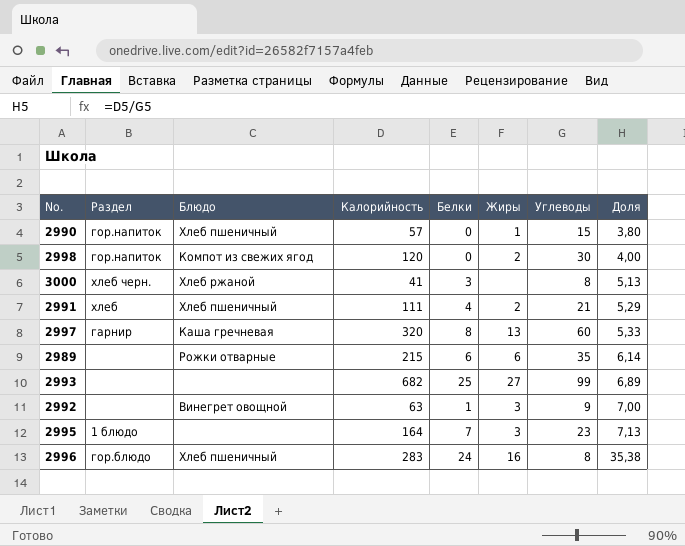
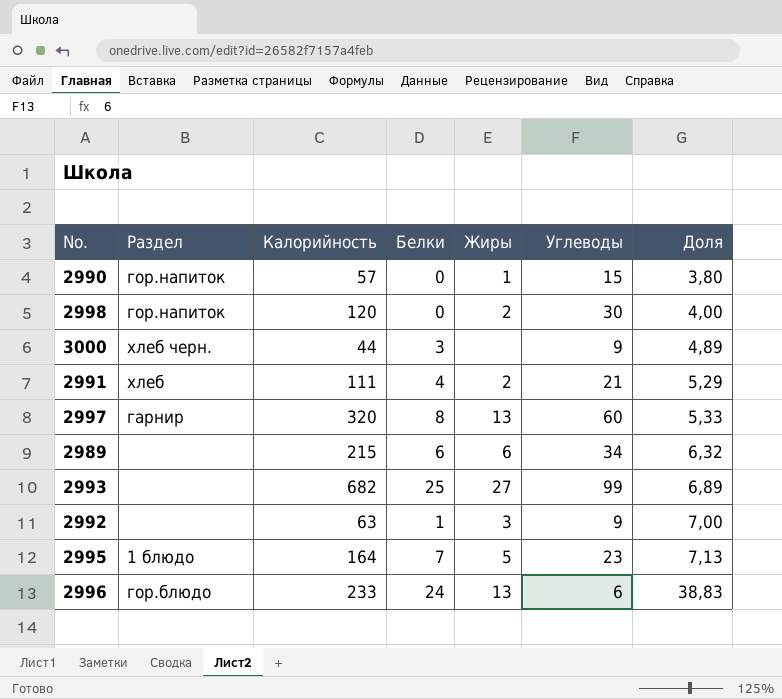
column Блюдо | position: 3 -> none
3000 | Калорийность: 41 -> 44
3000 | Углеводы: 8 -> 9
3000 | Доля: 5,13 -> 4,89
2989 | Углеводы: 35 -> 34
2989 | Доля: 6,14 -> 6,32
2995 | Жиры: 3 -> 5
2996 | Калорийность: 283 -> 233
2996 | Жиры: 16 -> 13
2996 | Углеводы: 8 -> 6
2996 | Доля: 35,38 -> 38,83

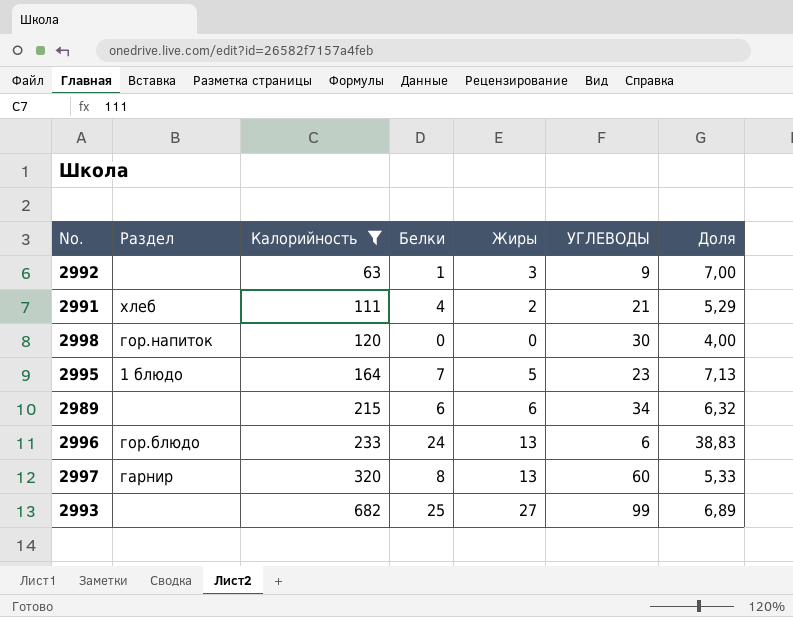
filter: none -> Калорийность >= 63
row order: Доля ascending -> Калорийность ascending
column name: Углеводы -> УГЛЕВОДЫ
2998 | Жиры: 2 -> 0

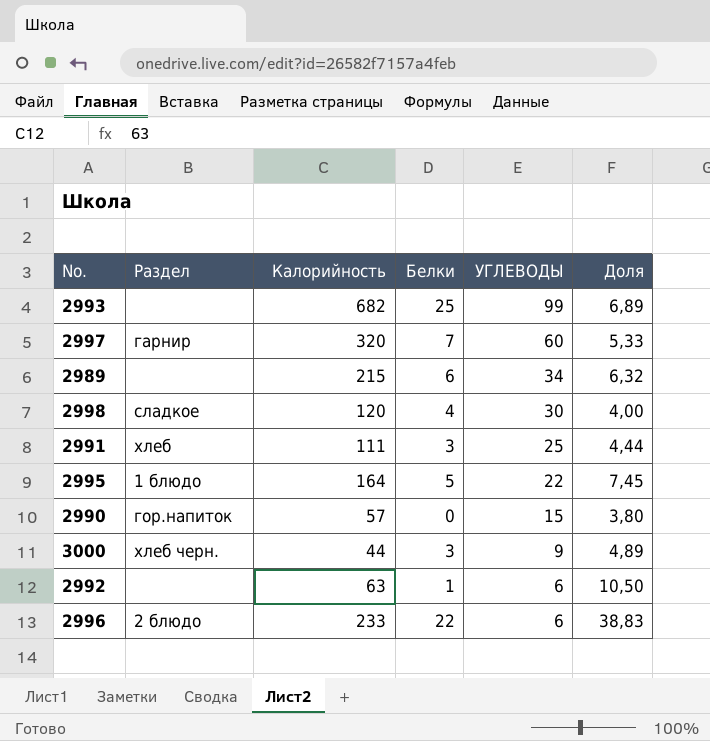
filter: Калорийность >= 63 -> none
row order: Калорийность ascending -> УГЛЕВОДЫ descending
column Жиры | position: 5 -> none
2997 | Белки: 8 -> 7
2998 | Раздел: гор.напиток -> сладкое
2998 | Белки: 0 -> 4
2991 | Белки: 4 -> 3
2991 | УГЛЕВОДЫ: 21 -> 25
2991 | Доля: 5,29 -> 4,44
2995 | Белки: 7 -> 5
2995 | УГЛЕВОДЫ: 23 -> 22
2995 | Доля: 7,13 -> 7,45
2992 | УГЛЕВОДЫ: 9 -> 6
2992 | Доля: 7,00 -> 10,50
2996 | Раздел: гор.блюдо -> 2 блюдо
2996 | Белки: 24 -> 22

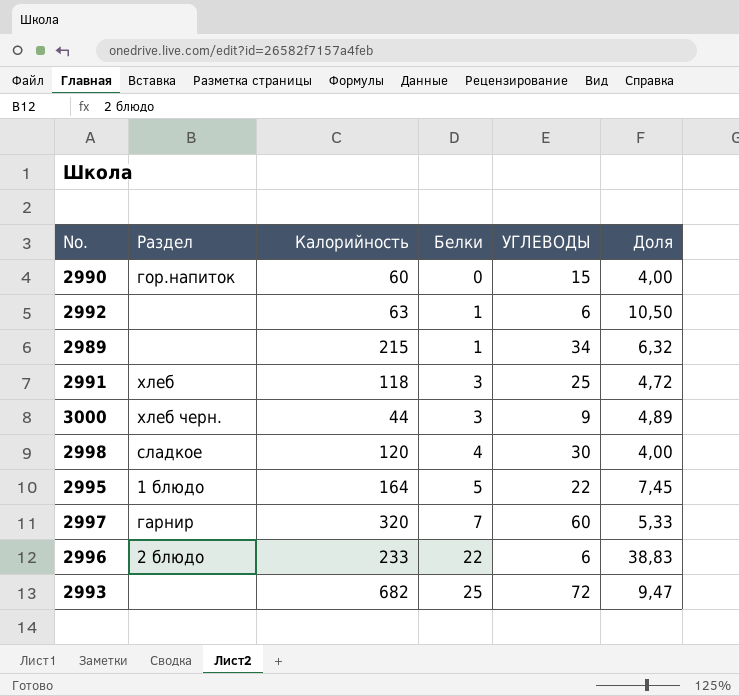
row order: УГЛЕВОДЫ descending -> Белки ascending
2990 | Калорийность: 57 -> 60
2990 | Доля: 3,80 -> 4,00
2989 | Белки: 6 -> 1
2991 | Калорийность: 111 -> 118
2991 | Доля: 4,44 -> 4,72
2993 | УГЛЕВОДЫ: 99 -> 72
2993 | Доля: 6,89 -> 9,47

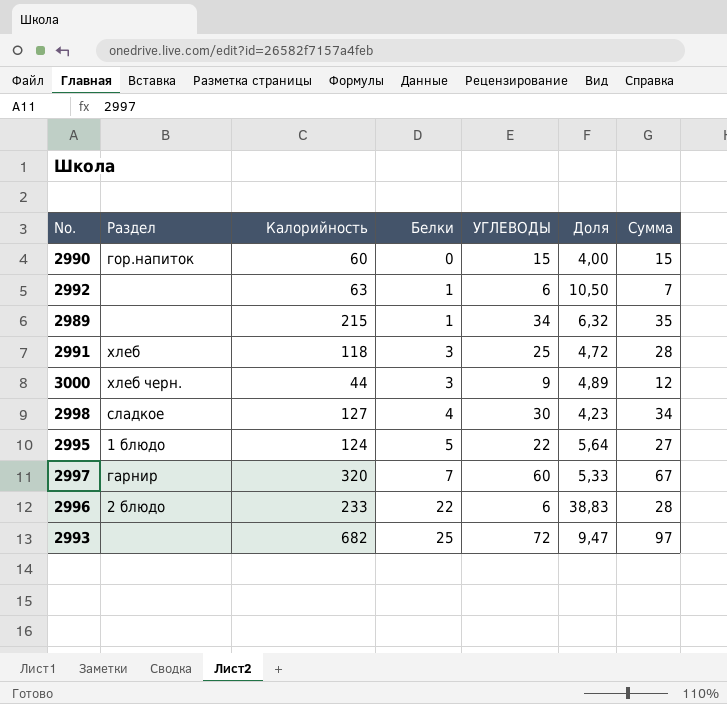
column Сумма | formula: none -> [Белки] + [УГЛЕВОДЫ]
2998 | Калорийность: 120 -> 127
2998 | Доля: 4,00 -> 4,23
2995 | Калорийность: 164 -> 124
2995 | Доля: 7,45 -> 5,64

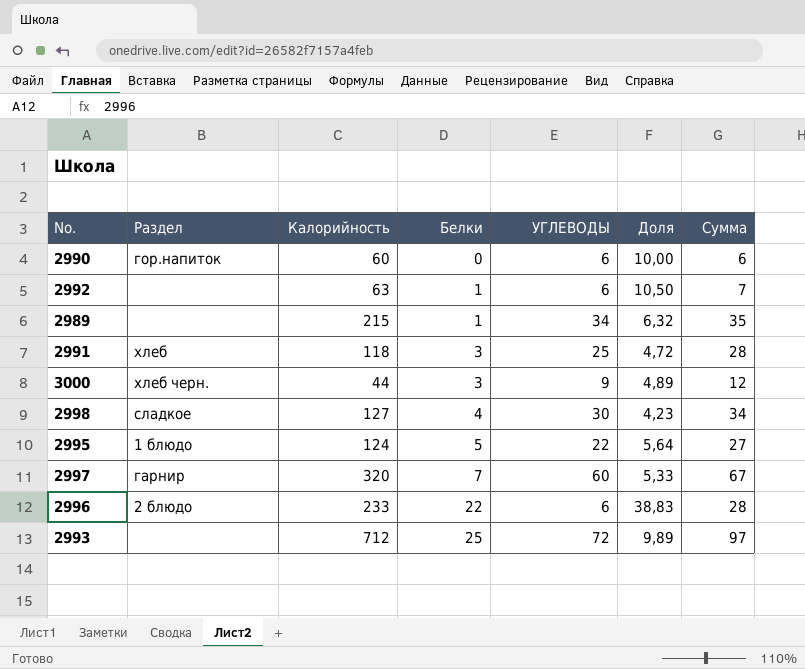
2990 | УГЛЕВОДЫ: 15 -> 6
2990 | Доля: 4,00 -> 10,00
2990 | Сумма: 15 -> 6
2993 | Калорийность: 682 -> 712
2993 | Доля: 9,47 -> 9,89

